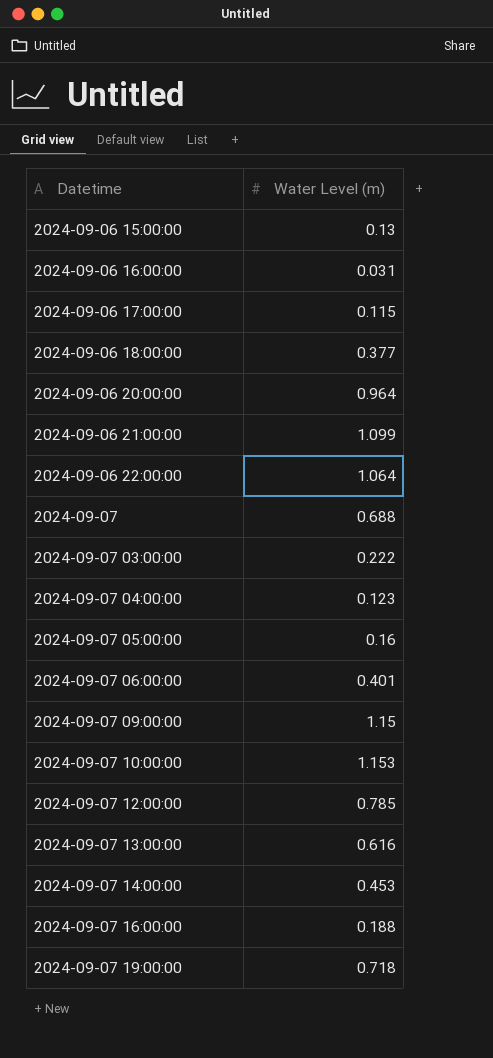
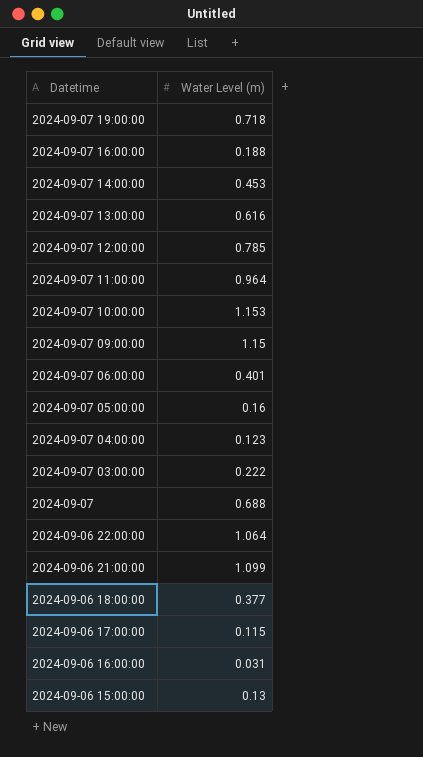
row order: Datetime ascending -> Datetime descending
row 2024-09-06 20:00:00: 0.964 -> none
row 2024-09-07 11:00:00: none -> 0.964

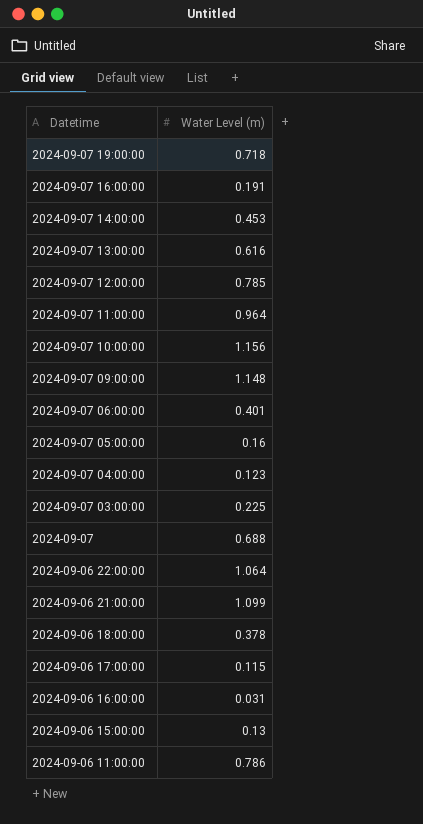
2024-09-07 16:00:00 | Water Level (m): 0.188 -> 0.191
2024-09-07 10:00:00 | Water Level (m): 1.153 -> 1.156
2024-09-07 09:00:00 | Water Level (m): 1.15 -> 1.148
2024-09-07 03:00:00 | Water Level (m): 0.222 -> 0.225
2024-09-06 18:00:00 | Water Level (m): 0.377 -> 0.378
row 2024-09-06 11:00:00: none -> 0.786

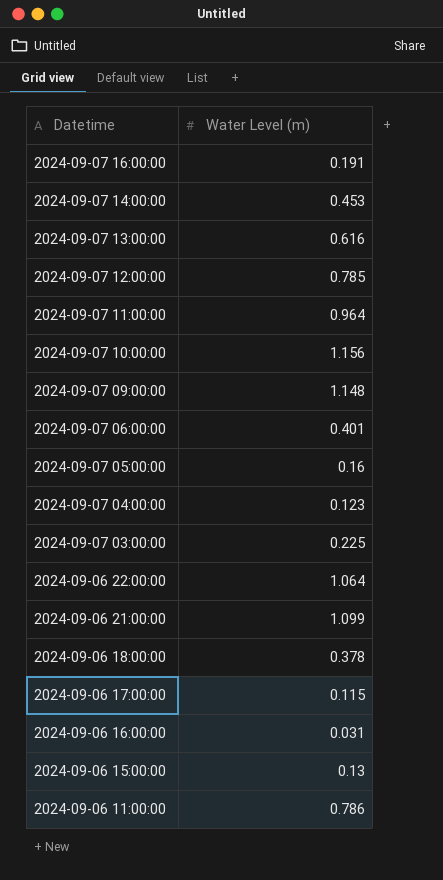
row 2024-09-07 19:00:00: 0.718 -> none
row 2024-09-07: 0.688 -> none

